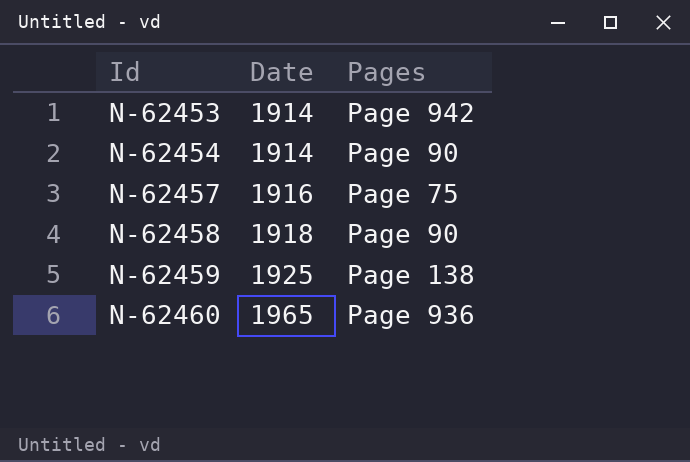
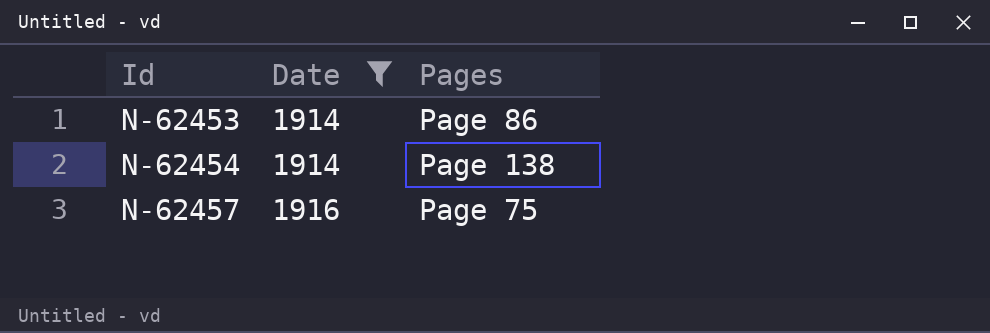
filter: none -> Date <= 1916
N-62453 | Pages: Page 942 -> Page 86
N-62454 | Pages: Page 90 -> Page 138

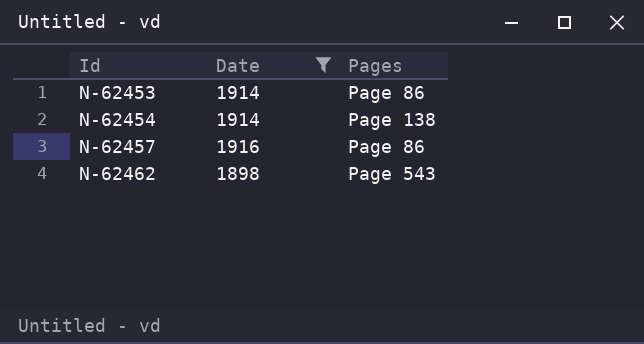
N-62457 | Pages: Page 75 -> Page 86
row N-62462: none -> 1898 | Page 543

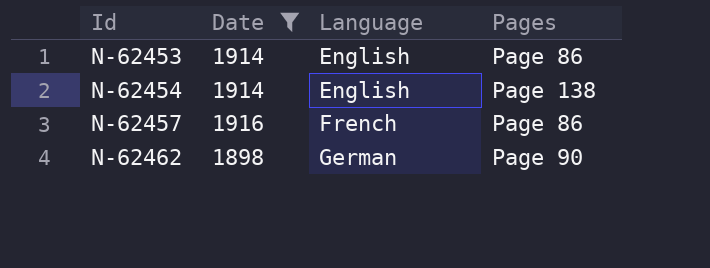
column Language | position: none -> 3
N-62462 | Pages: Page 543 -> Page 90

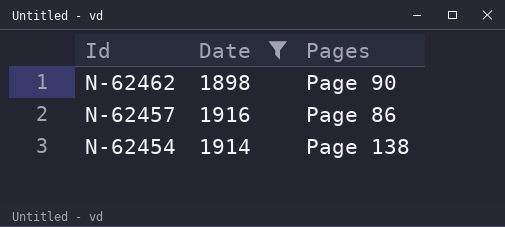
row order: Id ascending -> Id descending
column Language | position: 3 -> none
row N-62453: 1914 | English | Page 86 -> none

